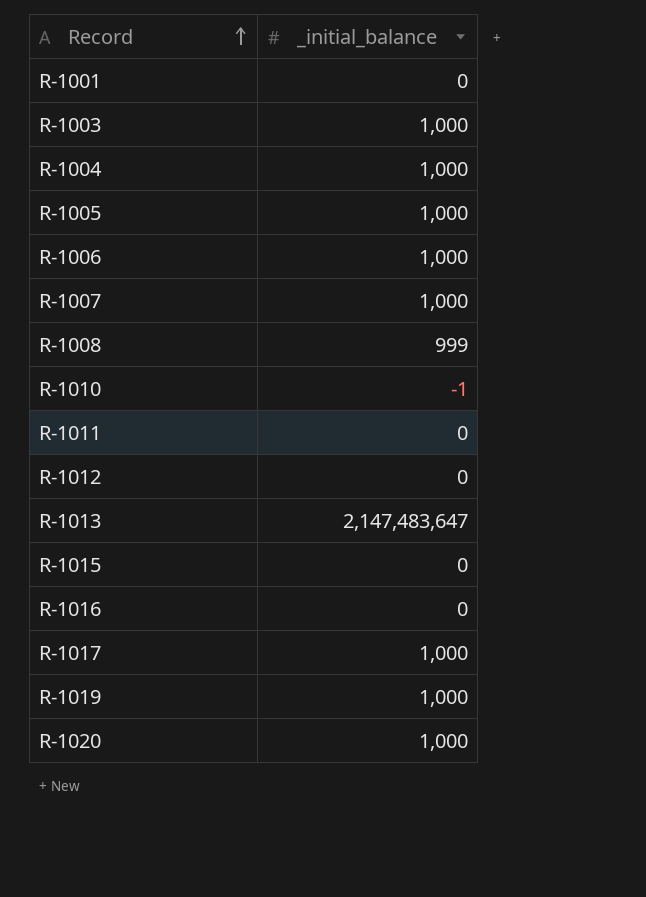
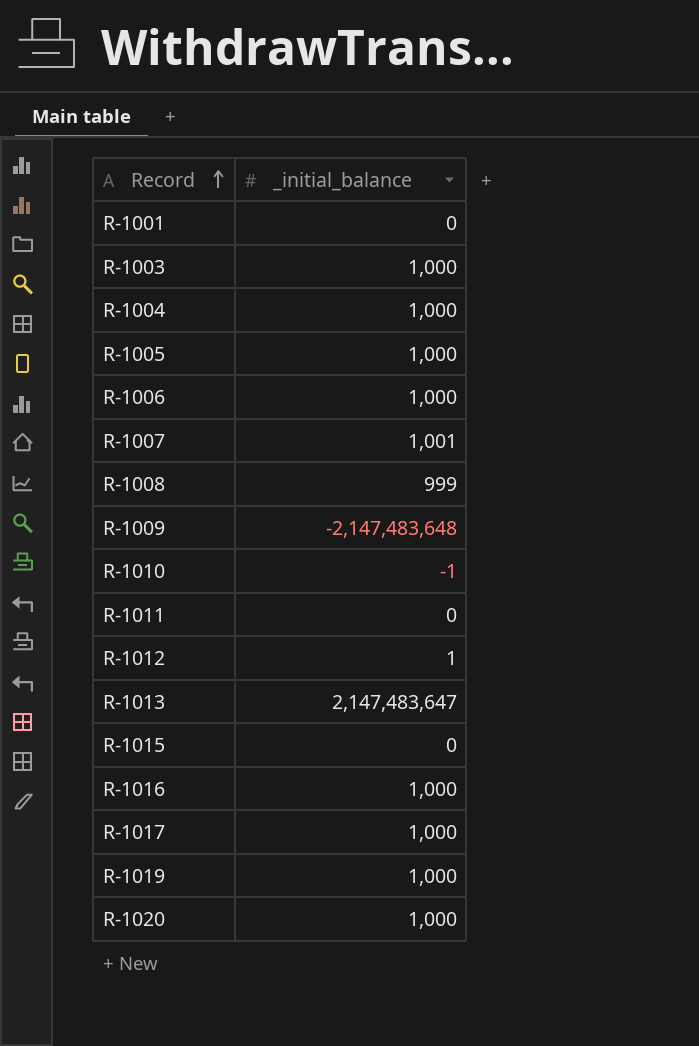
R-1007 | _initial_balance: 1,000 -> 1,001
row R-1009: none -> -2,147,483,648
R-1012 | _initial_balance: 0 -> 1
R-1016 | _initial_balance: 0 -> 1,000

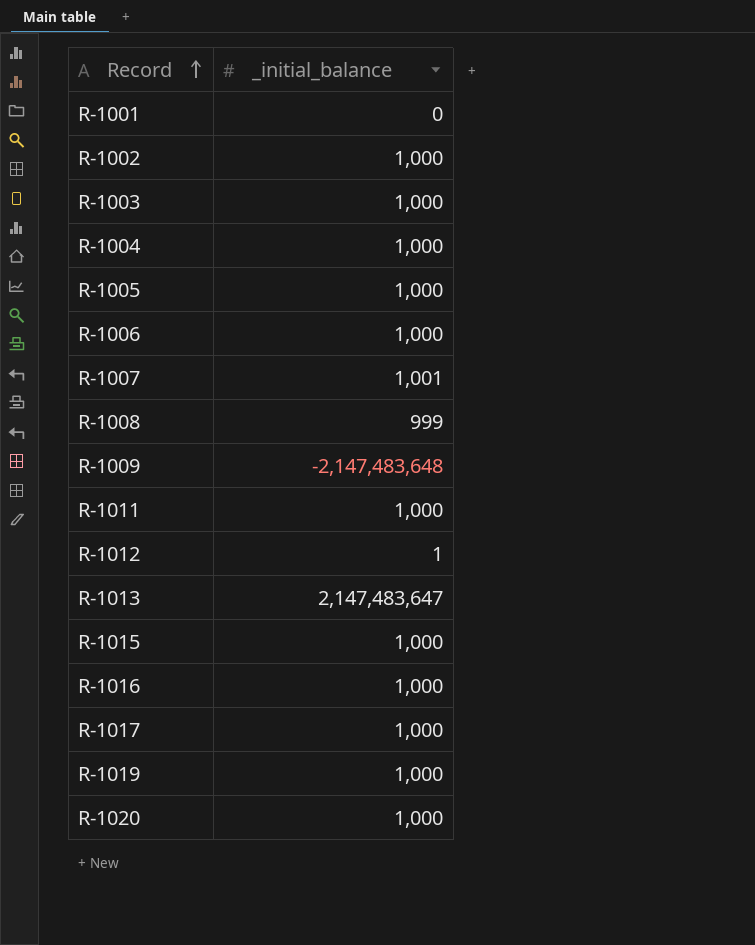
row R-1010: -1 -> none
row R-1002: none -> 1,000
R-1011 | _initial_balance: 0 -> 1,000
R-1015 | _initial_balance: 0 -> 1,000

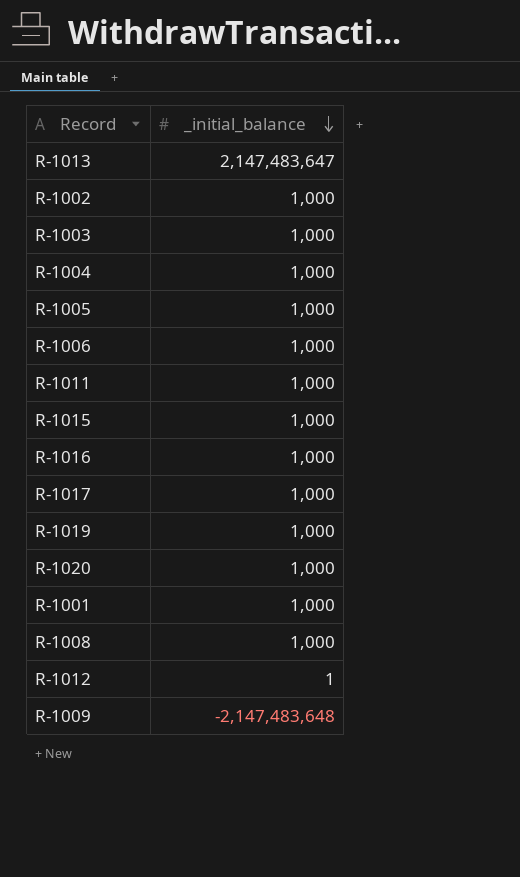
row order: Record ascending -> _initial_balance descending
row R-1007: 1,001 -> none
R-1001 | _initial_balance: 0 -> 1,000
R-1008 | _initial_balance: 999 -> 1,000

